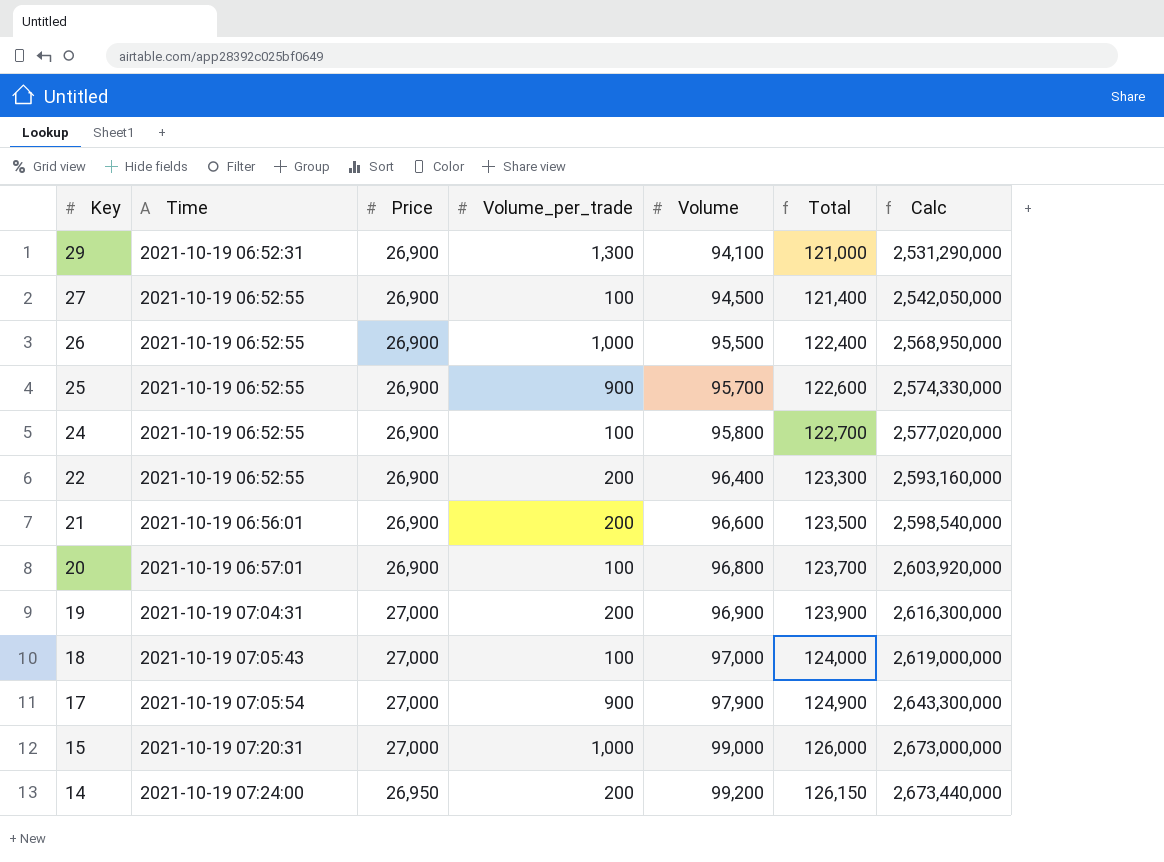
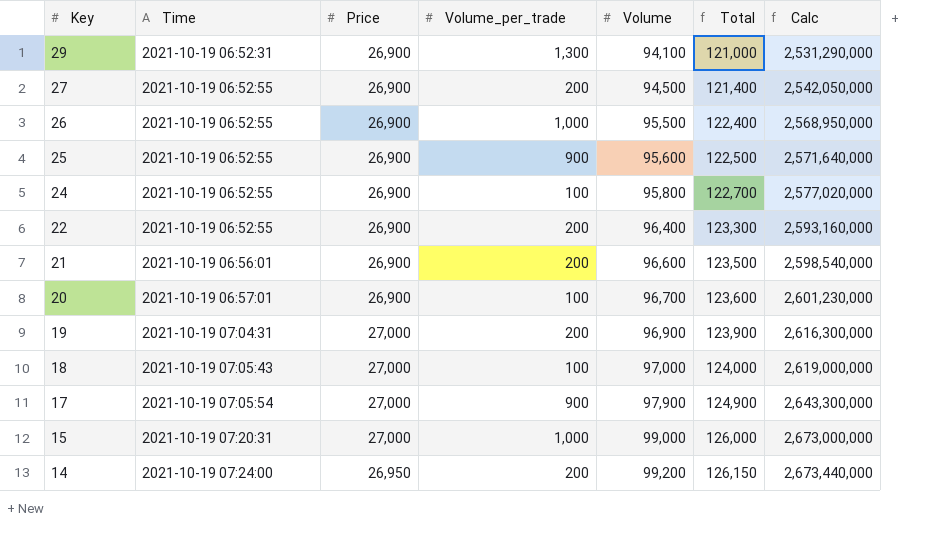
27 | Volume_per_trade: 100 -> 200
25 | Volume: 95,700 -> 95,600
25 | Total: 122,600 -> 122,500
25 | Calc: 2,574,330,000 -> 2,571,640,000
20 | Volume: 96,800 -> 96,700
20 | Total: 123,700 -> 123,600
20 | Calc: 2,603,920,000 -> 2,601,230,000

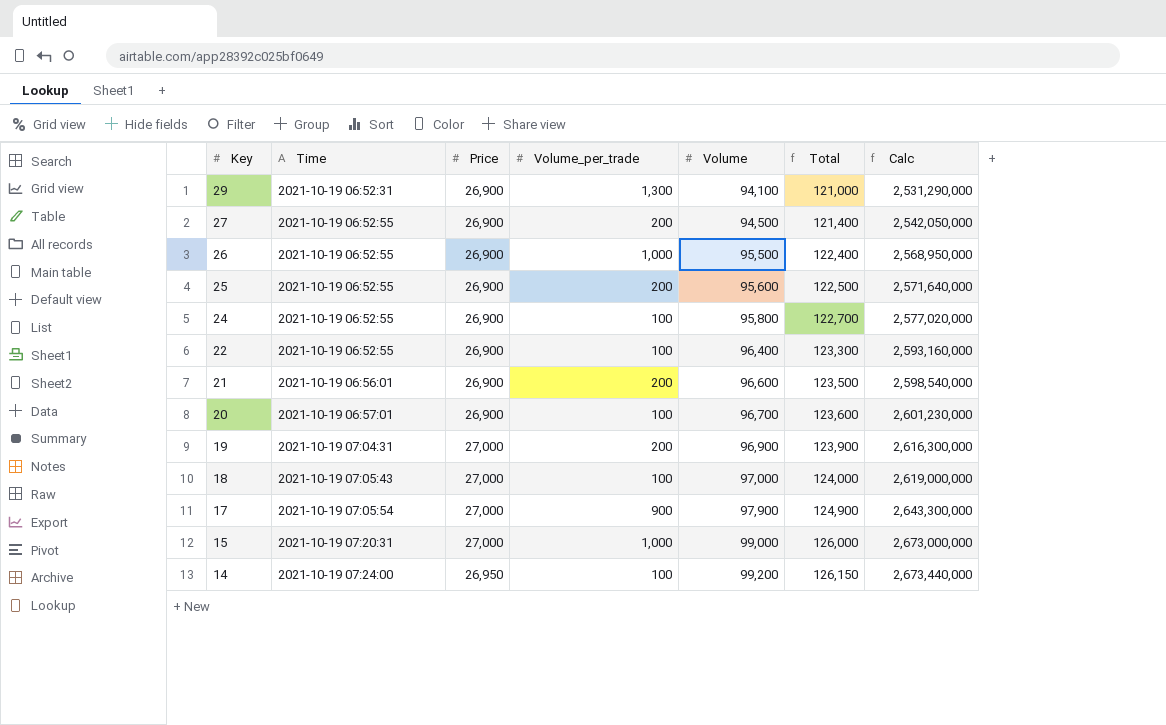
25 | Volume_per_trade: 900 -> 200
22 | Volume_per_trade: 200 -> 100
14 | Volume_per_trade: 200 -> 100

